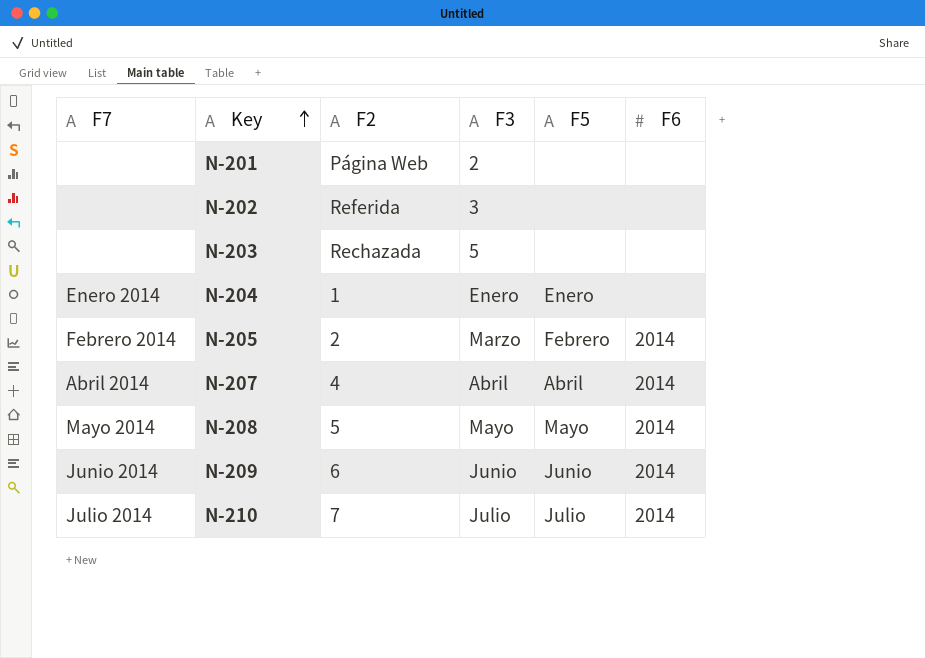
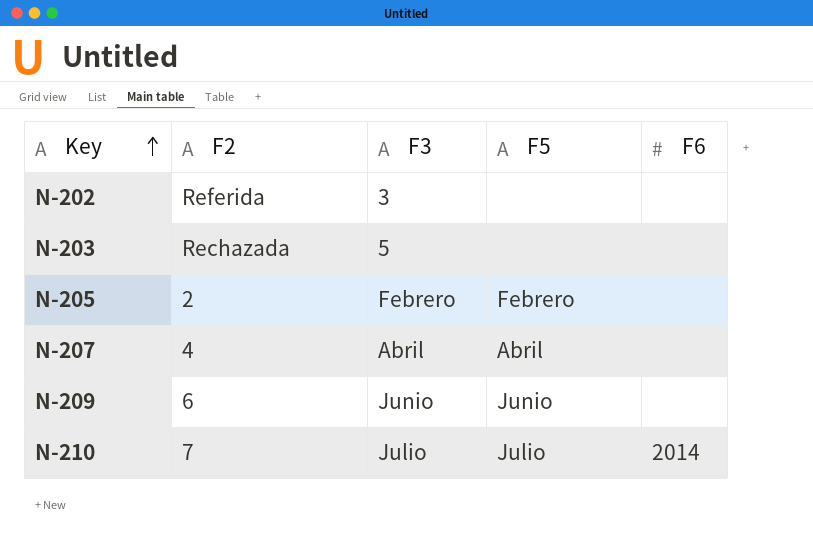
column F7 | position: 1 -> none
row N-201: none | Página Web | 2 | none | none -> none
row N-204: Enero 2014 | 1 | Enero | Enero | none -> none
row N-208: Mayo 2014 | 5 | Mayo | Mayo | 2014 -> none
N-205 | F3: Marzo -> Febrero
N-205 | F6: 2014 -> none
N-207 | F6: 2014 -> none
N-209 | F6: 2014 -> none

